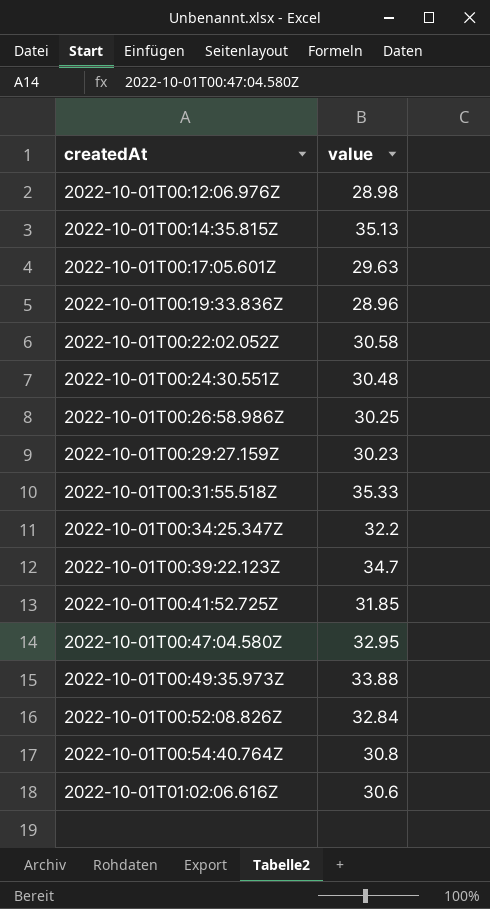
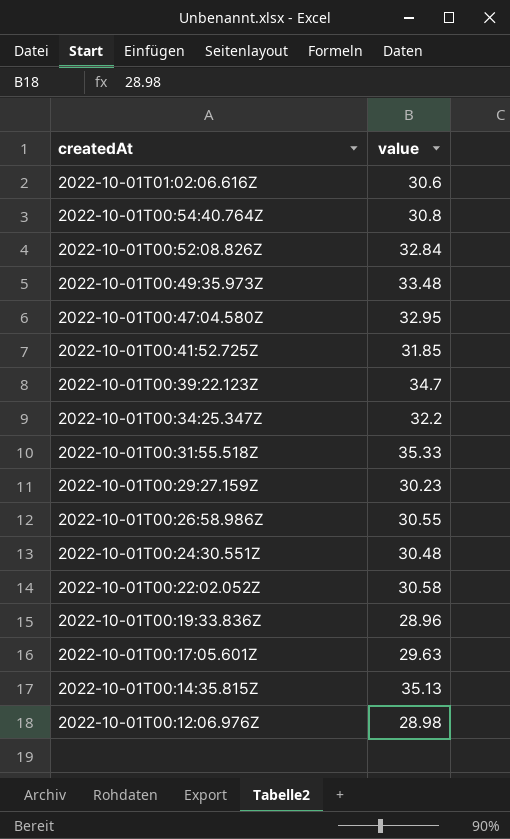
row order: createdAt ascending -> createdAt descending
2022-10-01T00:49:35.973Z | value: 33.88 -> 33.48
2022-10-01T00:26:58.986Z | value: 30.25 -> 30.55

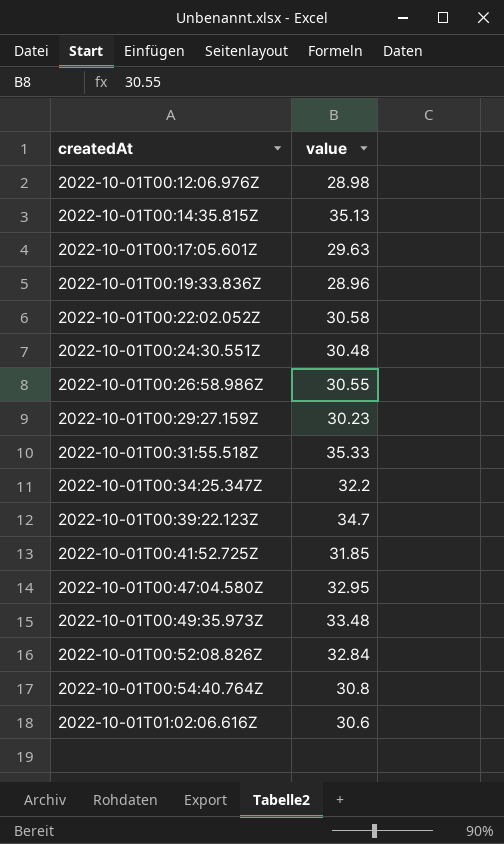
row order: createdAt descending -> createdAt ascending

